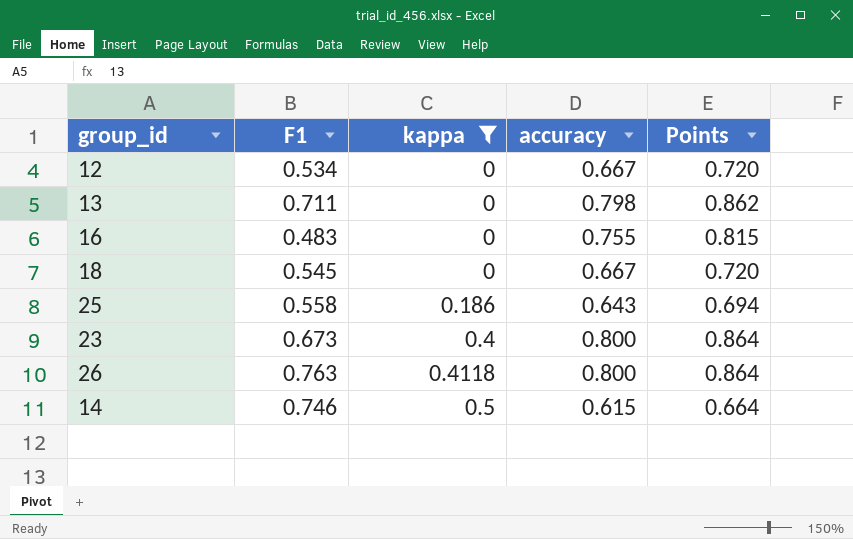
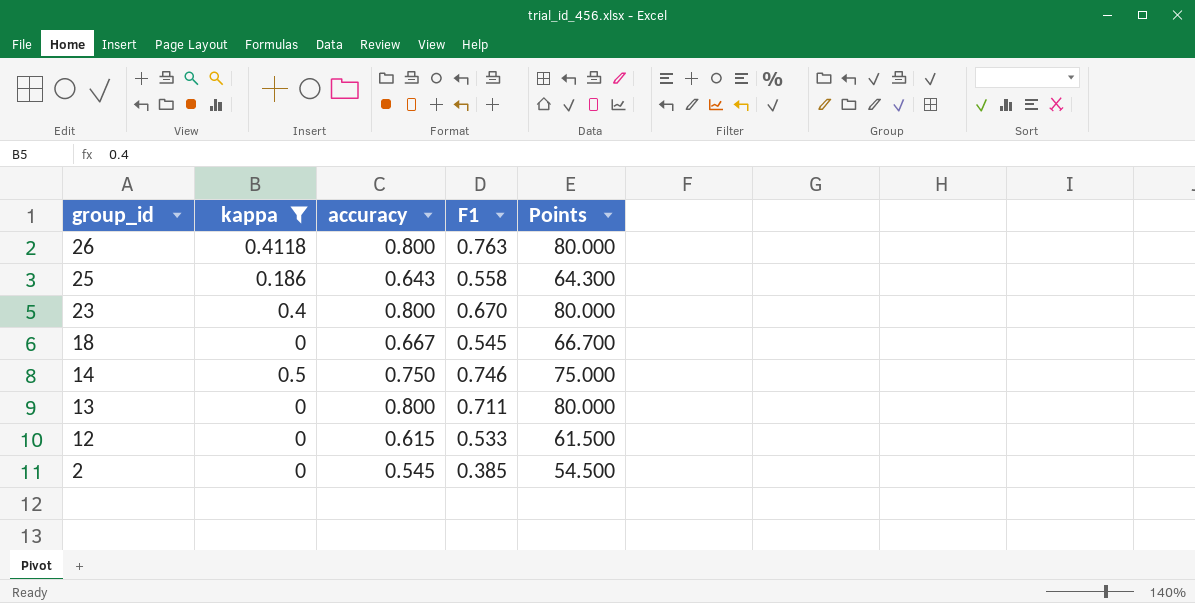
row order: kappa ascending -> group_id descending
column F1 | position: 2 -> 4
column Points | formula: [accuracy] * 1.08 -> [accuracy] * 100
row 16: 0.483 | 0 | 0.755 | 0.815 -> none
23 | F1: 0.673 -> 0.670
14 | accuracy: 0.615 -> 0.750
13 | accuracy: 0.798 -> 0.800
12 | accuracy: 0.667 -> 0.615
12 | F1: 0.534 -> 0.533
row 2: none -> 0 | 0.545 | 0.385 | 54.500

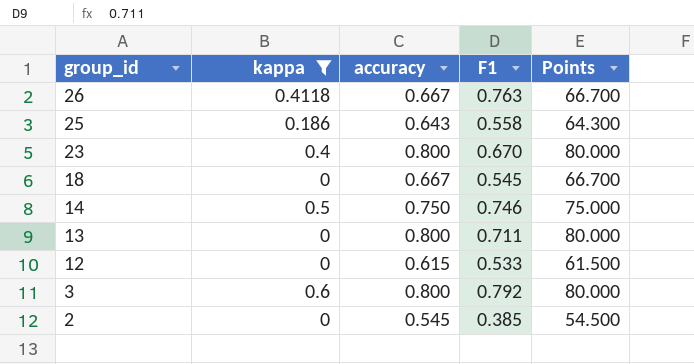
26 | accuracy: 0.800 -> 0.667
26 | Points: 80.000 -> 66.700
row 3: none -> 0.6 | 0.800 | 0.792 | 80.000

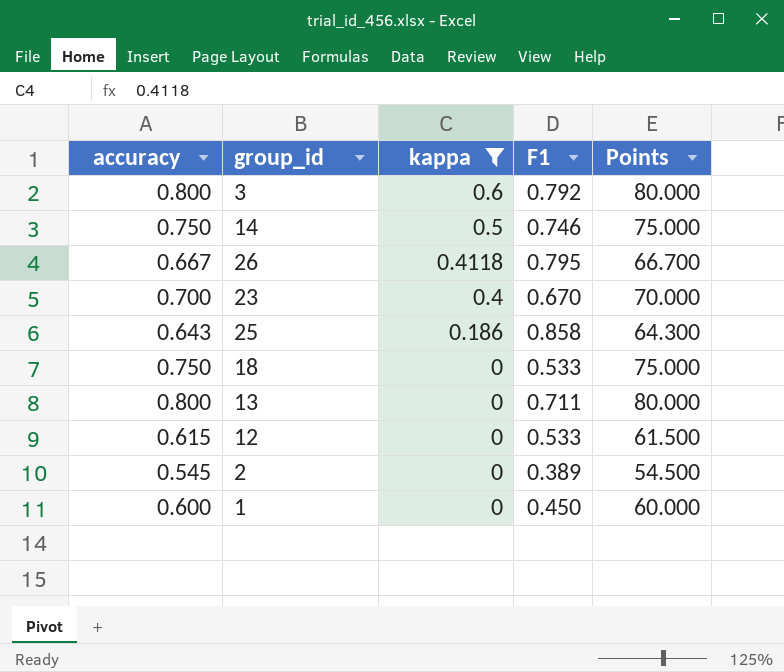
row order: group_id descending -> kappa descending
column accuracy | position: 3 -> 1
26 | F1: 0.763 -> 0.795
23 | accuracy: 0.800 -> 0.700
23 | Points: 80.000 -> 70.000
25 | F1: 0.558 -> 0.858
18 | accuracy: 0.667 -> 0.750
18 | F1: 0.545 -> 0.533
18 | Points: 66.700 -> 75.000
2 | F1: 0.385 -> 0.389
row 1: none -> 0.600 | 0 | 0.450 | 60.000

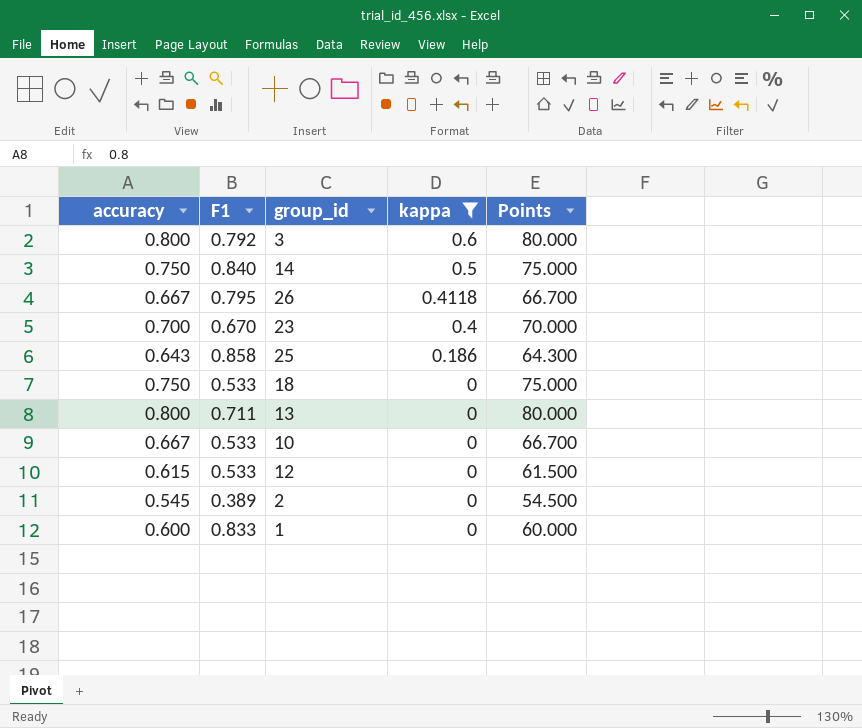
column F1 | position: 4 -> 2
14 | F1: 0.746 -> 0.840
row 10: none -> 0.667 | 0.533 | 0 | 66.700
1 | F1: 0.450 -> 0.833

